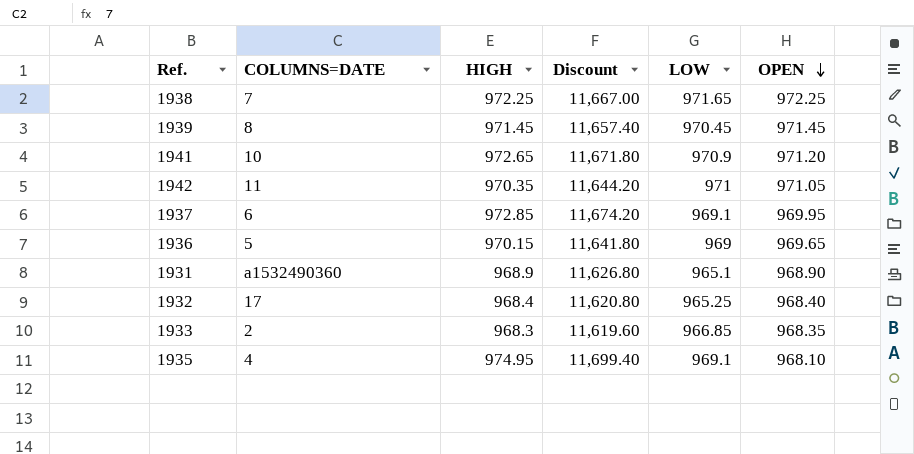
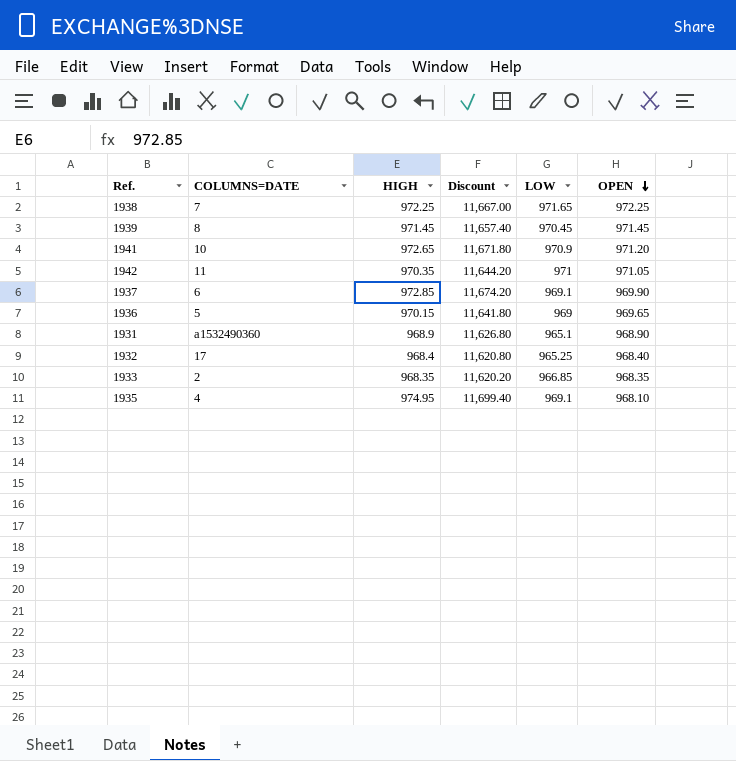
1937 | OPEN: 969.95 -> 969.90
1933 | HIGH: 968.3 -> 968.35
1933 | Discount: 11,619.60 -> 11,620.20

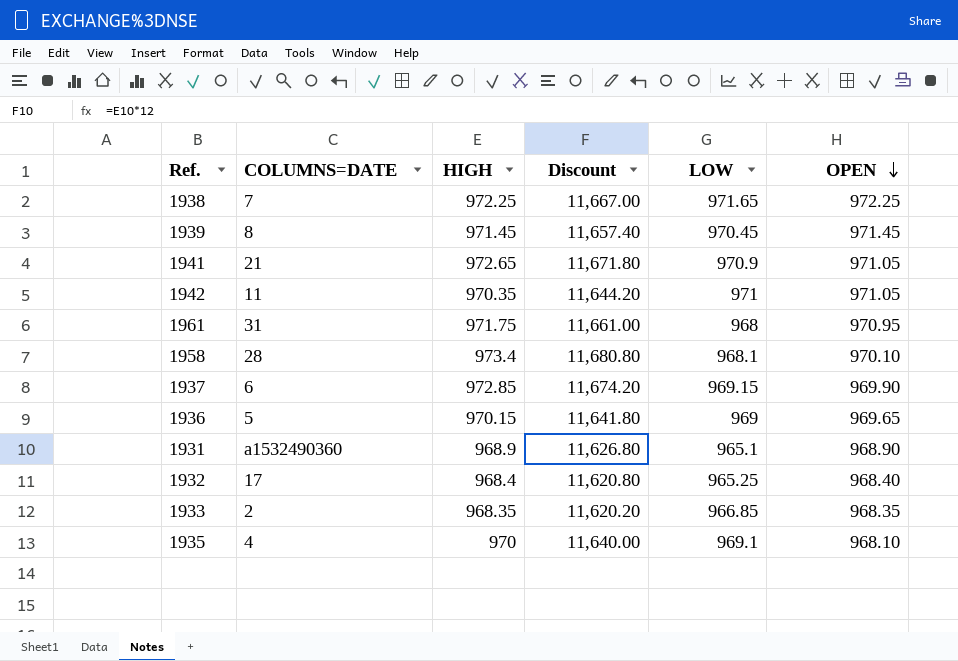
1941 | COLUMNS=DATE: 10 -> 21
1941 | OPEN: 971.20 -> 971.05
row 1961: none -> 31 | 971.75 | 11,661.00 | 968 | 970.95
row 1958: none -> 28 | 973.4 | 11,680.80 | 968.1 | 970.10
1937 | LOW: 969.1 -> 969.15
1935 | HIGH: 974.95 -> 970
1935 | Discount: 11,699.40 -> 11,640.00

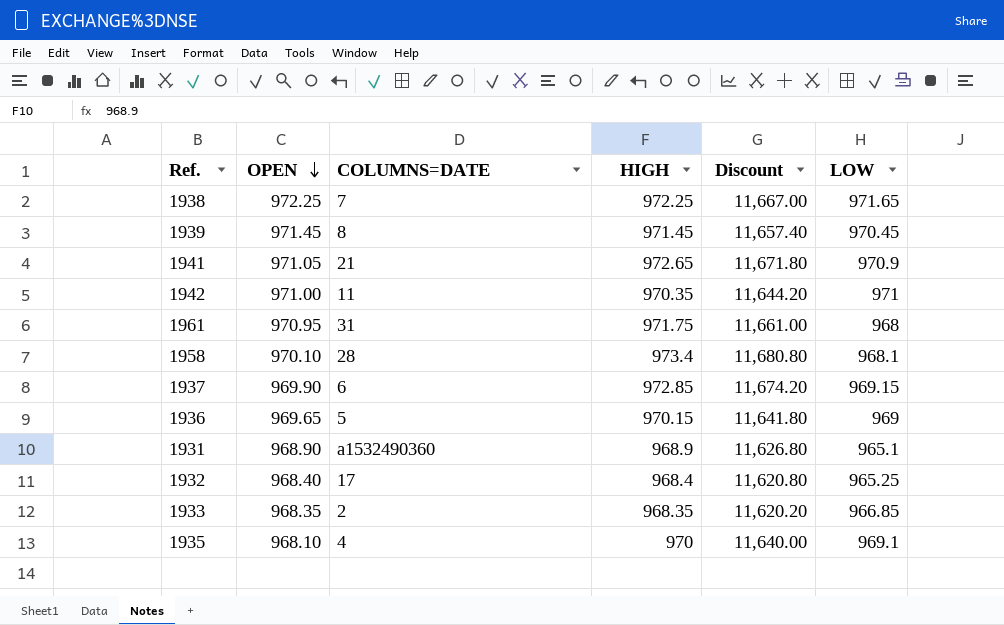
column OPEN | position: 6 -> 2
1942 | OPEN: 971.05 -> 971.00

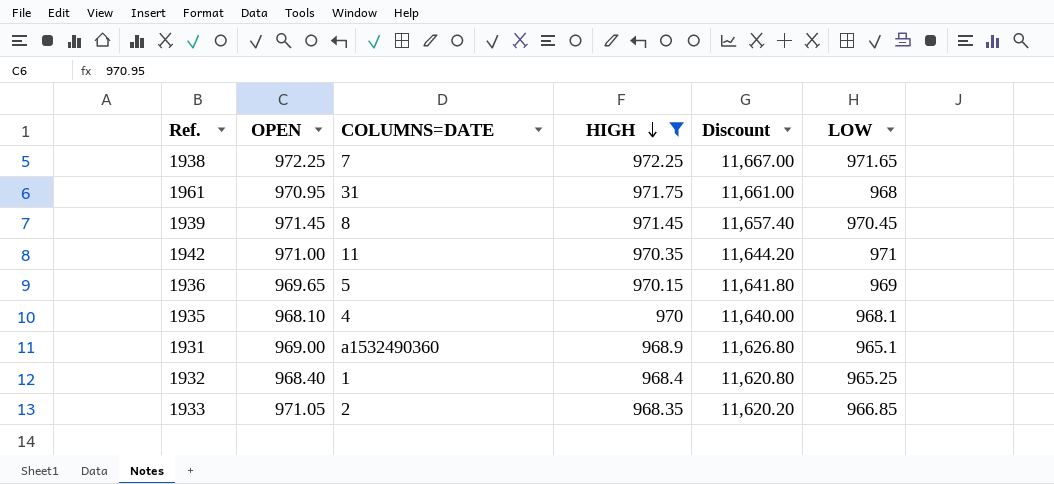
filter: none -> HIGH <= 972.25
row order: OPEN descending -> HIGH descending
1935 | LOW: 969.1 -> 968.1
1931 | OPEN: 968.90 -> 969.00
1932 | COLUMNS=DATE: 17 -> 1
1933 | OPEN: 968.35 -> 971.05

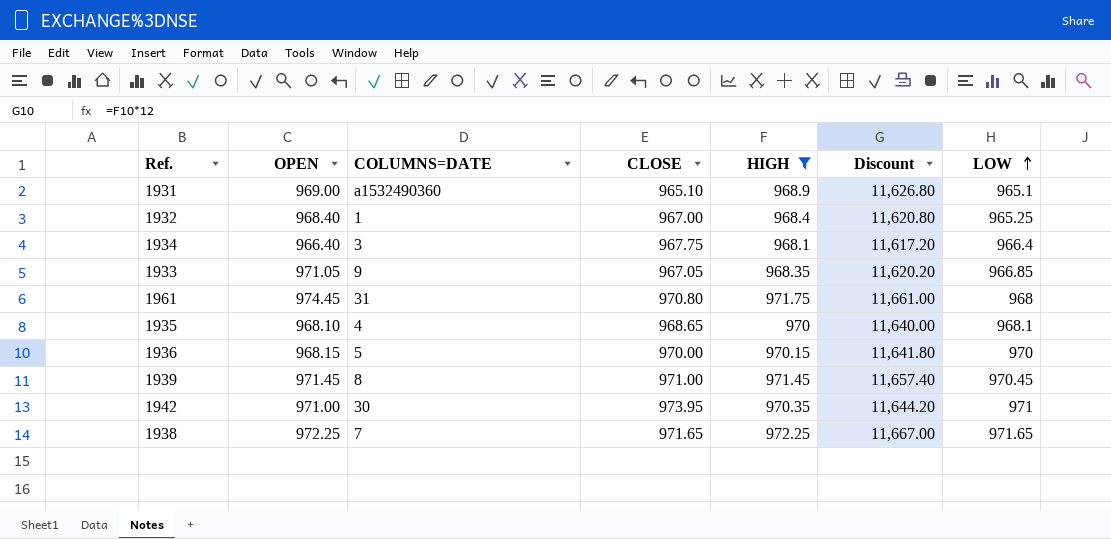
row order: HIGH descending -> LOW ascending
column CLOSE | position: none -> 4
row 1934: none -> 966.40 | 3 | 967.75 | 968.1 | 11,617.20 | 966.4
1933 | COLUMNS=DATE: 2 -> 9
1961 | OPEN: 970.95 -> 974.45
1936 | OPEN: 969.65 -> 968.15
1936 | LOW: 969 -> 970
1942 | COLUMNS=DATE: 11 -> 30

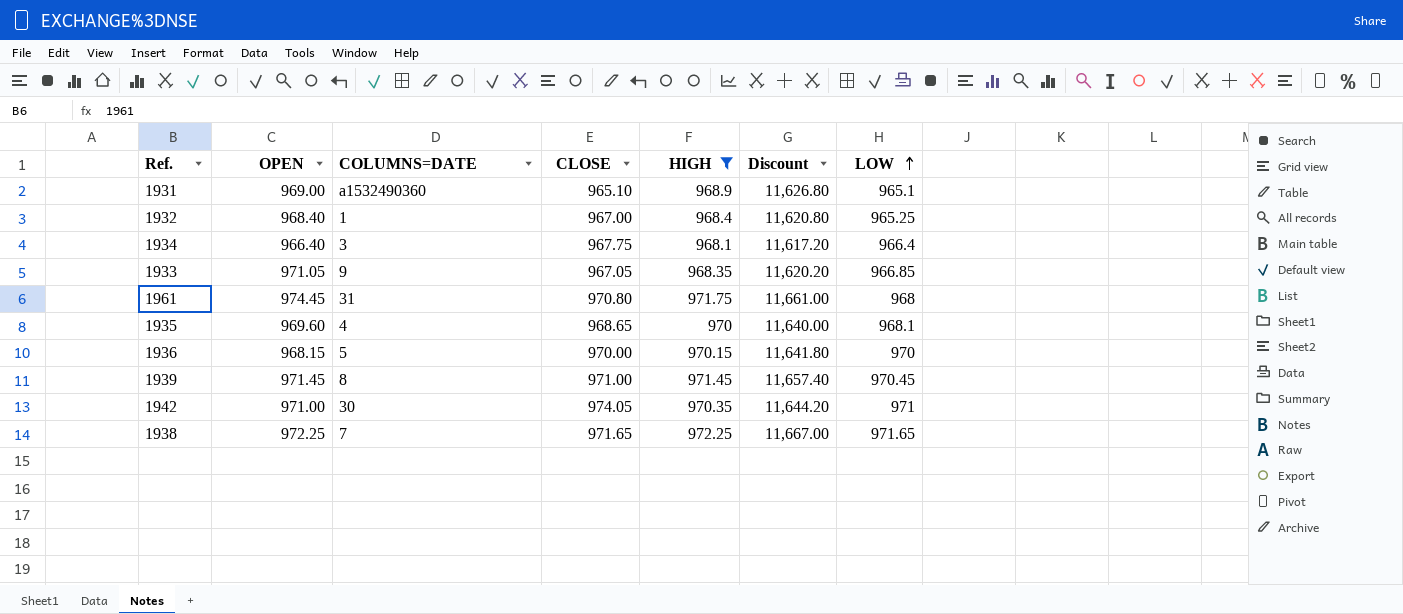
1935 | OPEN: 968.10 -> 969.60
1942 | CLOSE: 973.95 -> 974.05

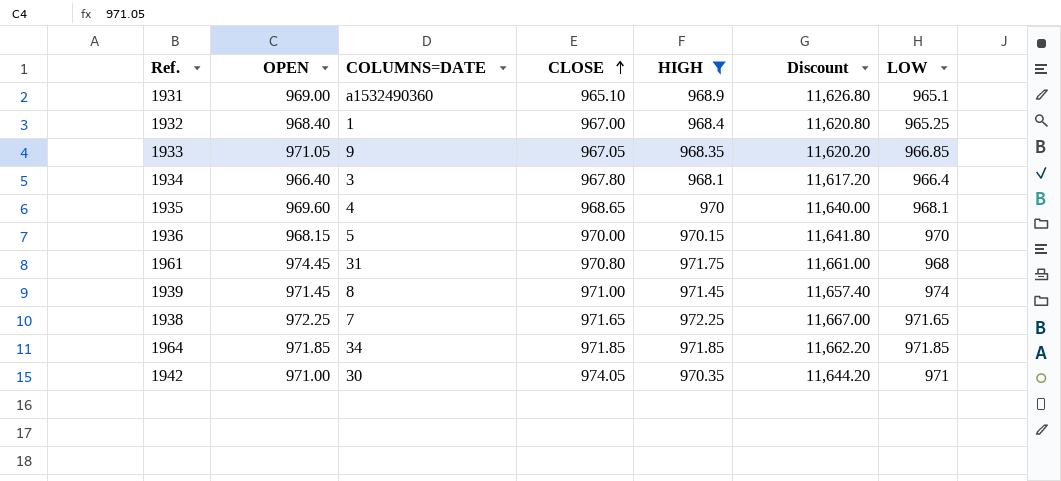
row order: LOW ascending -> CLOSE ascending
1934 | CLOSE: 967.75 -> 967.80
1939 | LOW: 970.45 -> 974
row 1964: none -> 971.85 | 34 | 971.85 | 971.85 | 11,662.20 | 971.85

